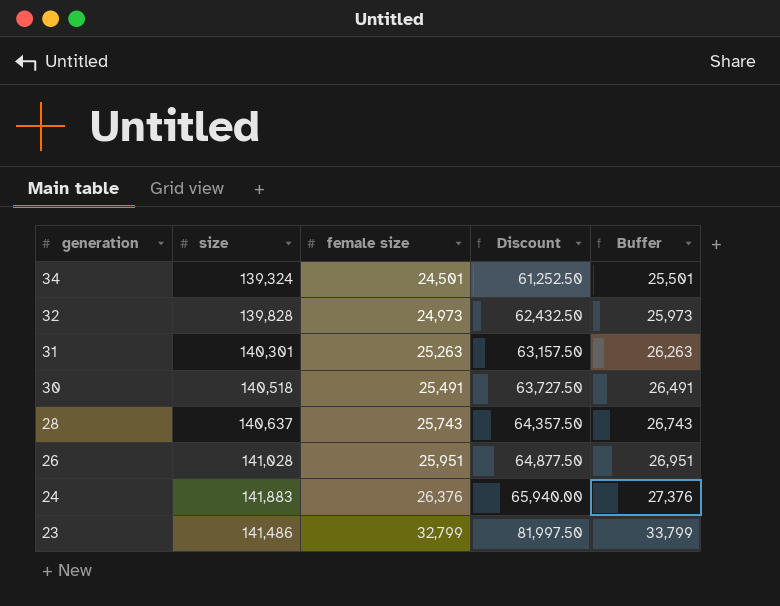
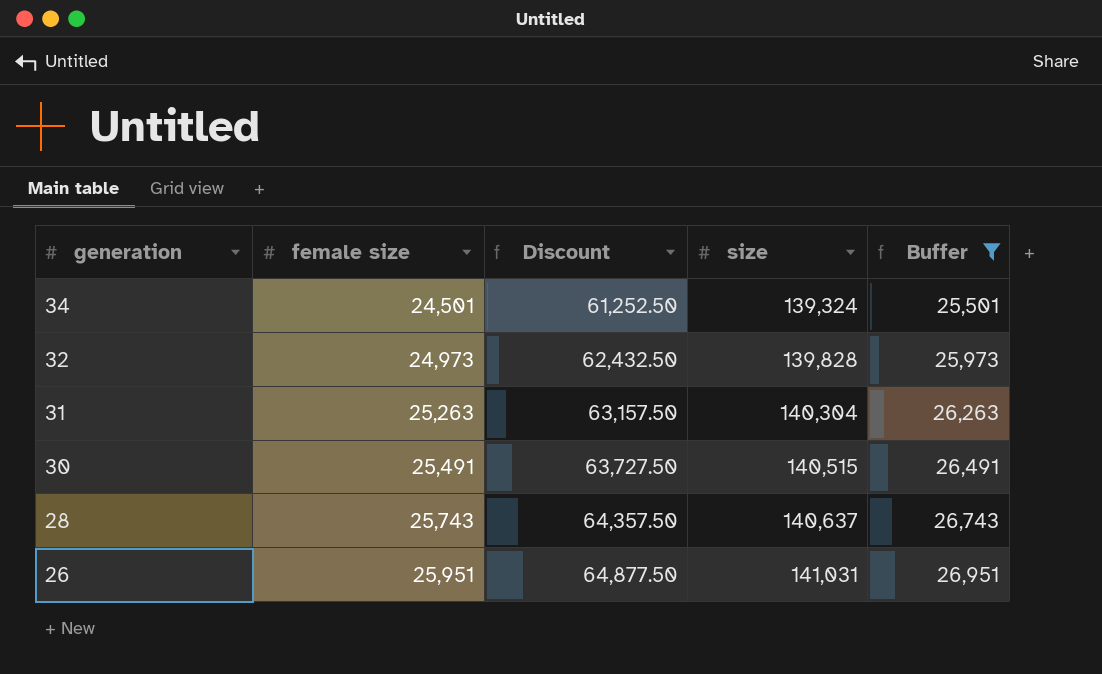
filter: none -> Buffer <= 26,951
column size | position: 2 -> 4
31 | size: 140,301 -> 140,304
30 | size: 140,518 -> 140,515
26 | size: 141,028 -> 141,031

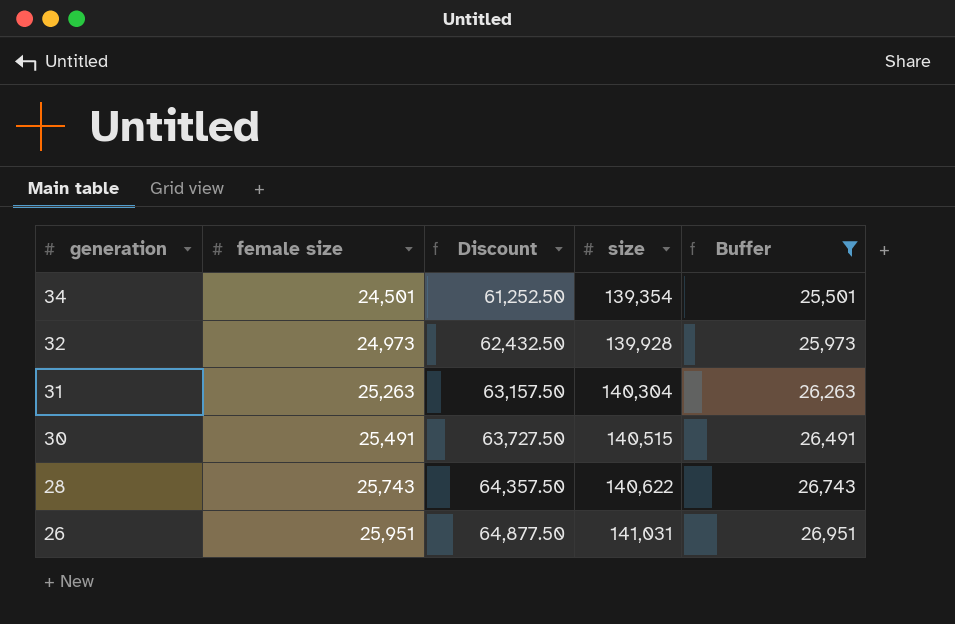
34 | size: 139,324 -> 139,354
32 | size: 139,828 -> 139,928
28 | size: 140,637 -> 140,622

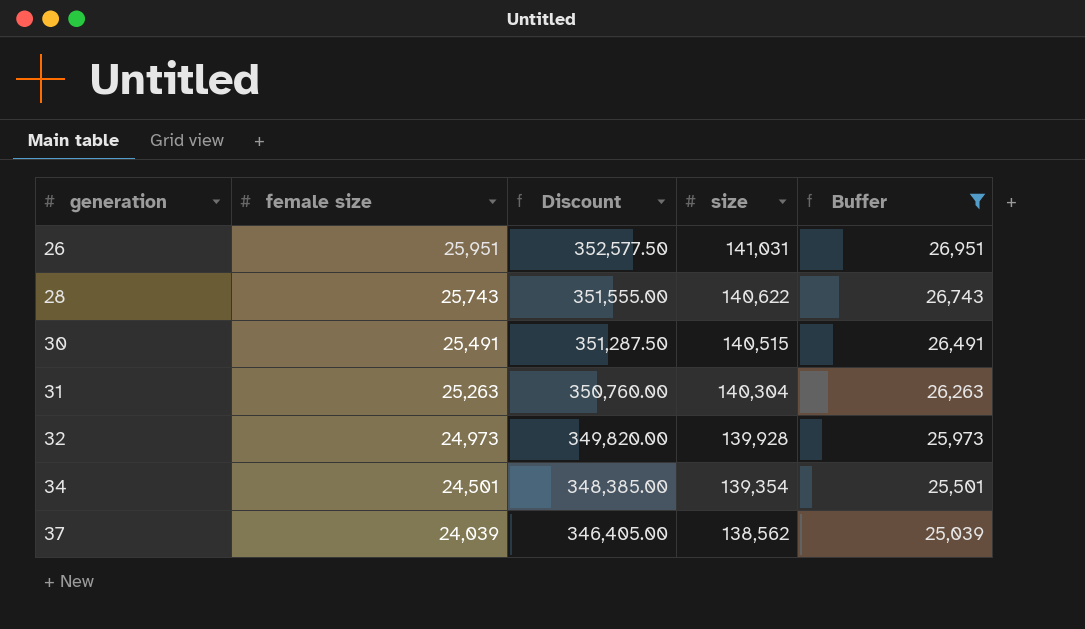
row order: generation descending -> generation ascending
column Discount | formula: [female size] * 2.5 -> [size] * 2.5
row 37: none -> 24,039 | 346,405.00 | 138,562 | 25,039

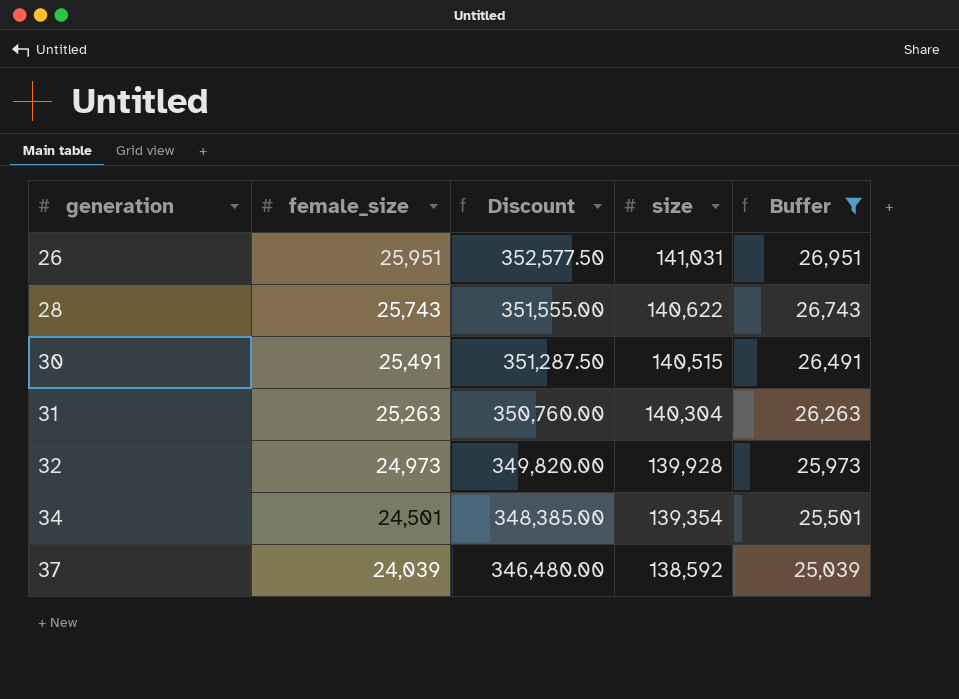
column name: female size -> female_size
37 | Discount: 346,405.00 -> 346,480.00
37 | size: 138,562 -> 138,592

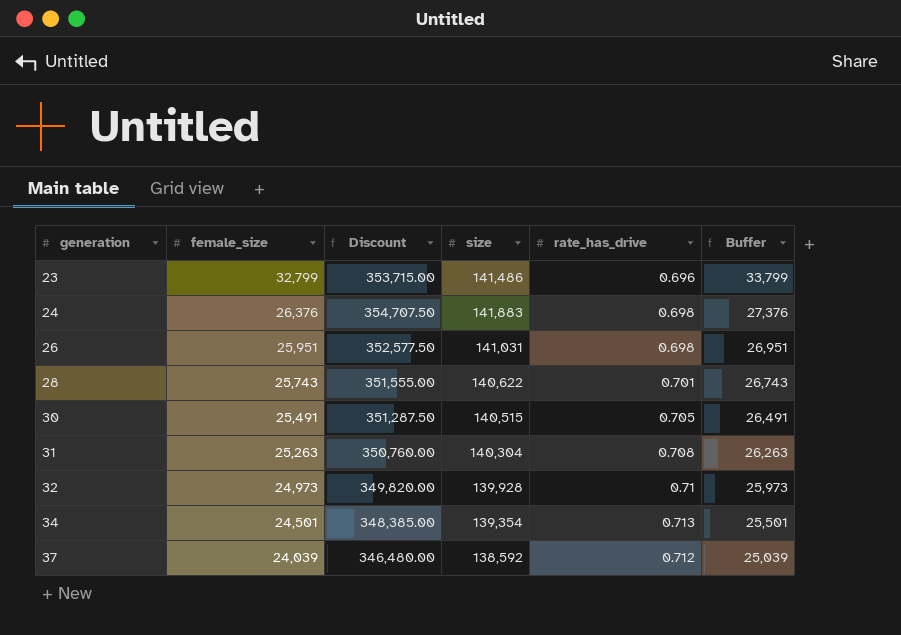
filter: Buffer <= 26,951 -> none
column rate_has_drive | position: none -> 5

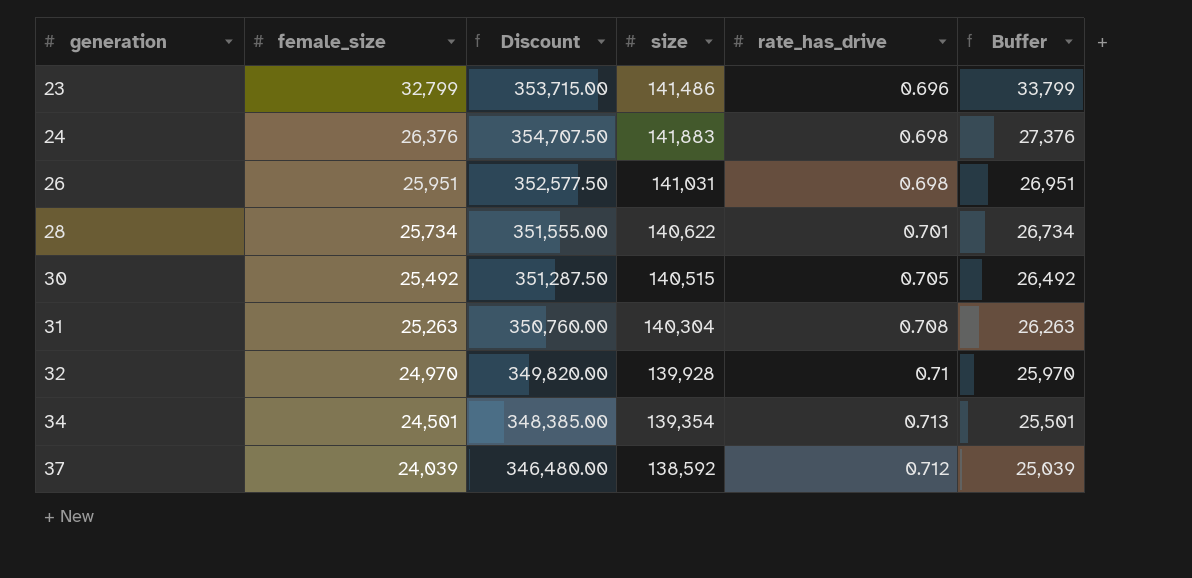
28 | female_size: 25,743 -> 25,734
28 | Buffer: 26,743 -> 26,734
30 | female_size: 25,491 -> 25,492
30 | Buffer: 26,491 -> 26,492
32 | female_size: 24,973 -> 24,970
32 | Buffer: 25,973 -> 25,970

